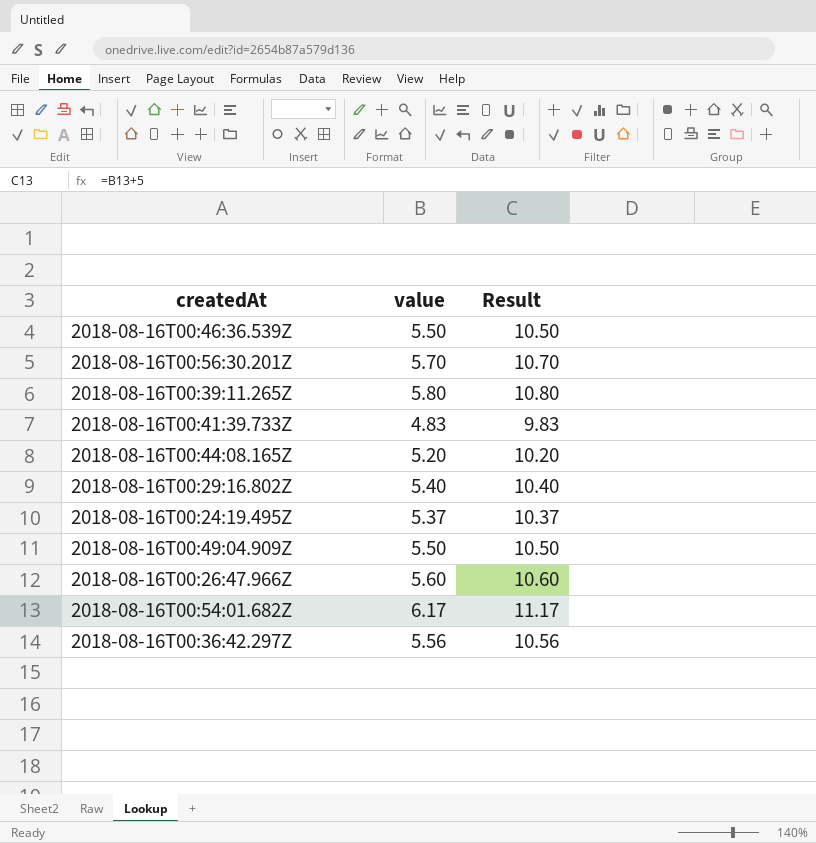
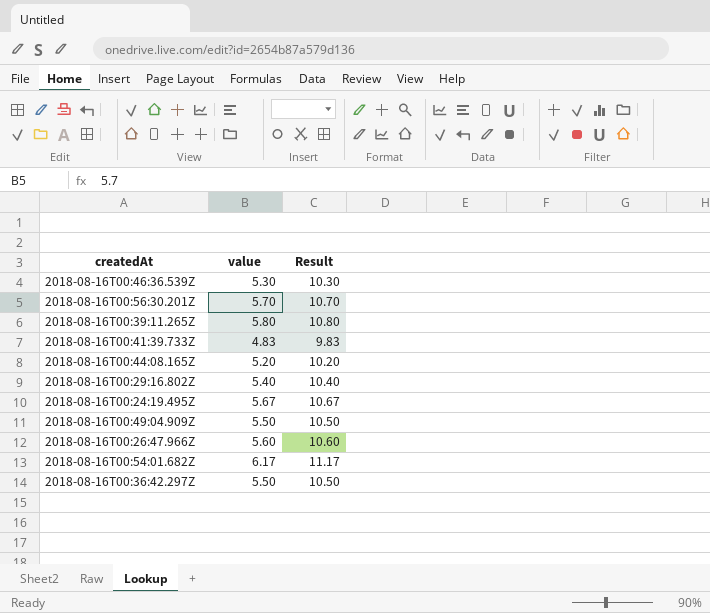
2018-08-16T00:46:36.539Z | value: 5.50 -> 5.30
2018-08-16T00:46:36.539Z | Result: 10.50 -> 10.30
2018-08-16T00:24:19.495Z | value: 5.37 -> 5.67
2018-08-16T00:24:19.495Z | Result: 10.37 -> 10.67
2018-08-16T00:36:42.297Z | value: 5.56 -> 5.50
2018-08-16T00:36:42.297Z | Result: 10.56 -> 10.50

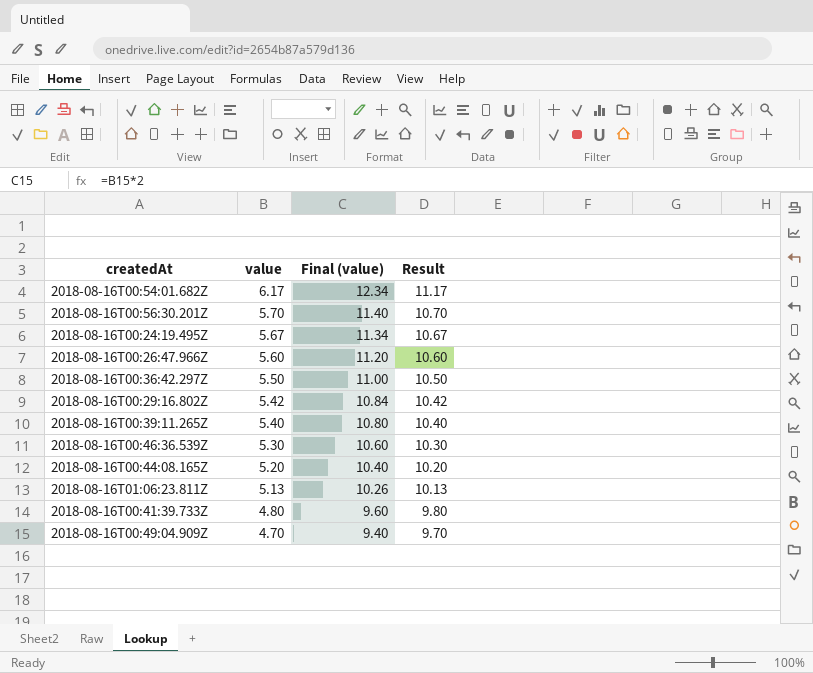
row order: none -> value descending
column Final (value) | formula: none -> [value] * 2
2018-08-16T00:29:16.802Z | value: 5.40 -> 5.42
2018-08-16T00:29:16.802Z | Result: 10.40 -> 10.42
2018-08-16T00:39:11.265Z | value: 5.80 -> 5.40
2018-08-16T00:39:11.265Z | Result: 10.80 -> 10.40
row 2018-08-16T01:06:23.811Z: none -> 5.13 | 10.26 | 10.13
2018-08-16T00:41:39.733Z | value: 4.83 -> 4.80
2018-08-16T00:41:39.733Z | Result: 9.83 -> 9.80
2018-08-16T00:49:04.909Z | value: 5.50 -> 4.70
2018-08-16T00:49:04.909Z | Result: 10.50 -> 9.70

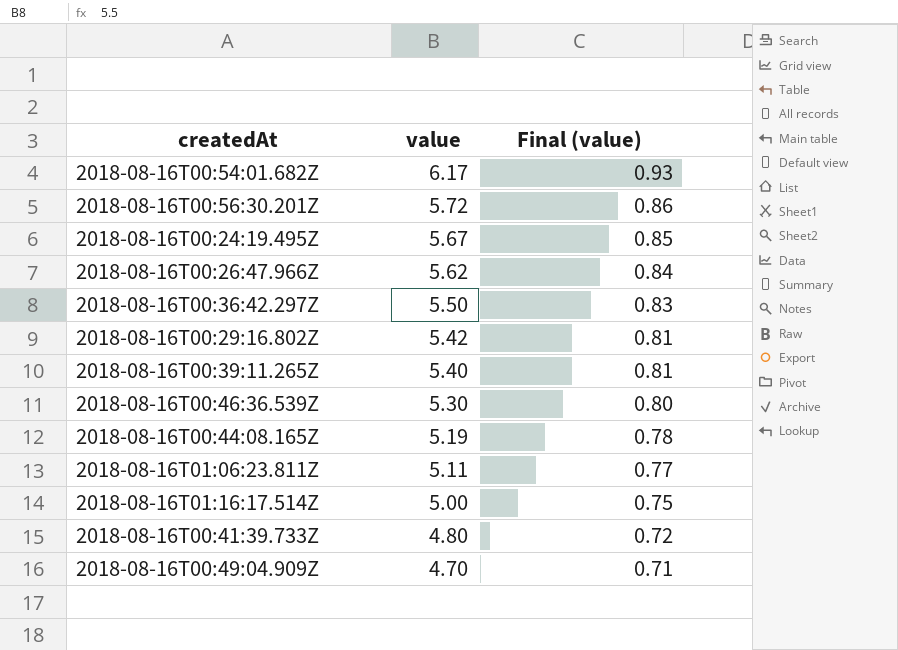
column Result | formula: [value] + 5 -> none
column Final (value) | formula: [value] * 2 -> [value] * 0.15
2018-08-16T00:56:30.201Z | value: 5.70 -> 5.72
2018-08-16T00:26:47.966Z | value: 5.60 -> 5.62
2018-08-16T00:44:08.165Z | value: 5.20 -> 5.19
2018-08-16T01:06:23.811Z | value: 5.13 -> 5.11
row 2018-08-16T01:16:17.514Z: none -> 5.00 | 0.75

